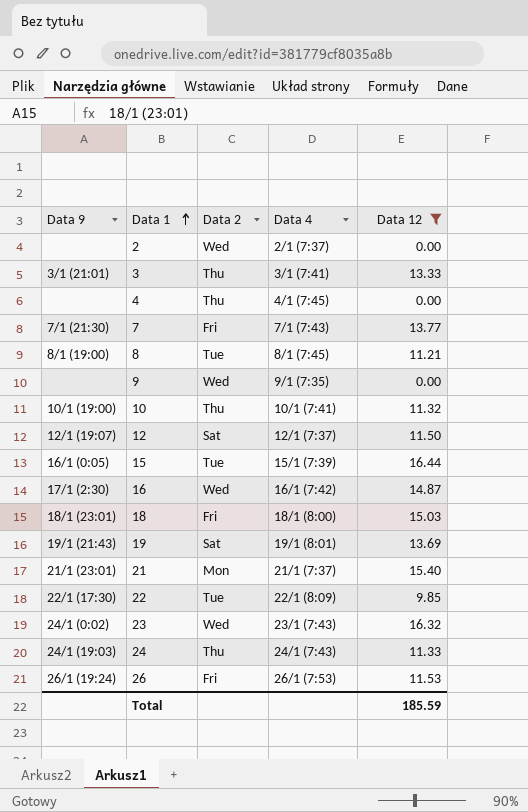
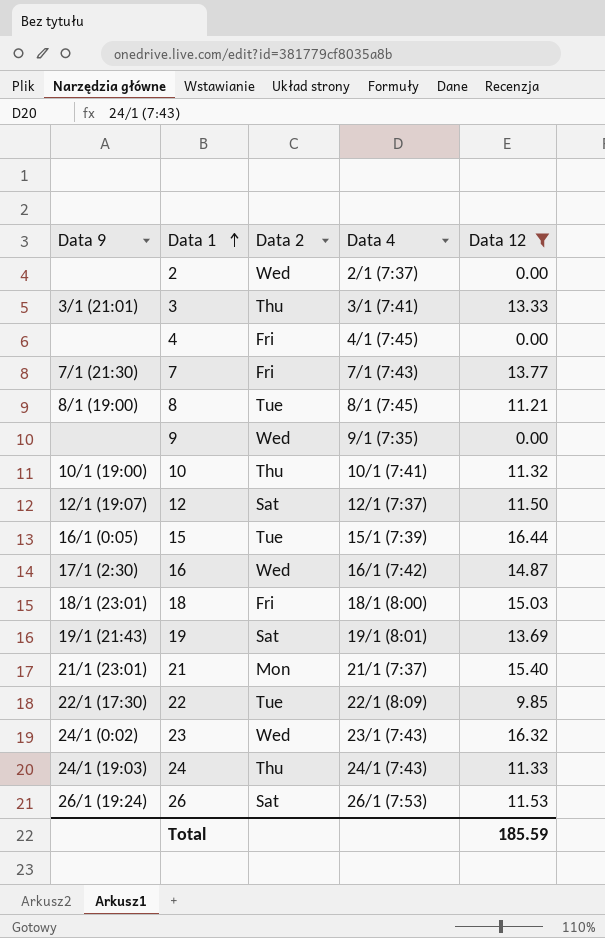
4 | Data 2: Thu -> Fri
26 | Data 2: Fri -> Sat

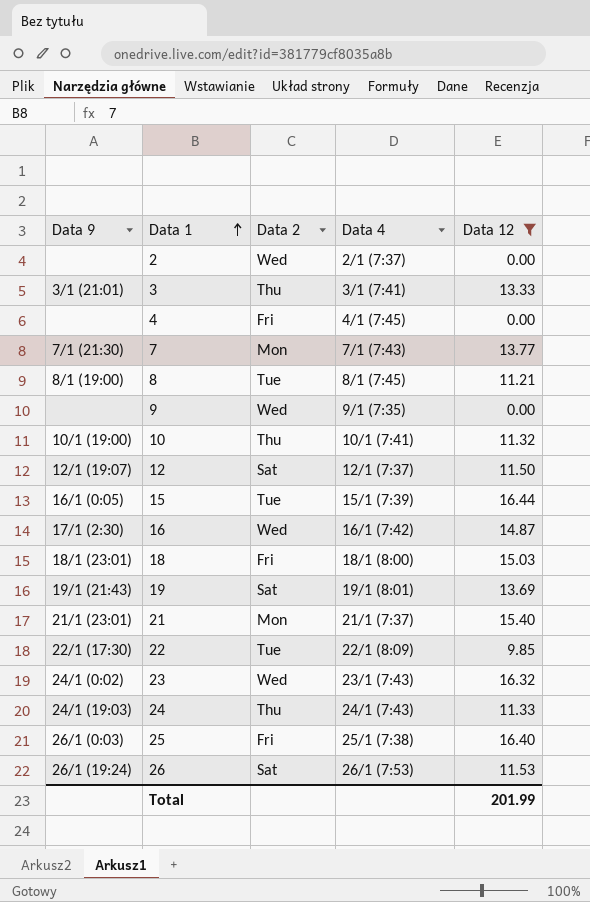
7 | Data 2: Fri -> Mon
row 25: none -> 26/1 (0:03) | Fri | 25/1 (7:38) | 16.40
Total | Data 12: 185.59 -> 201.99

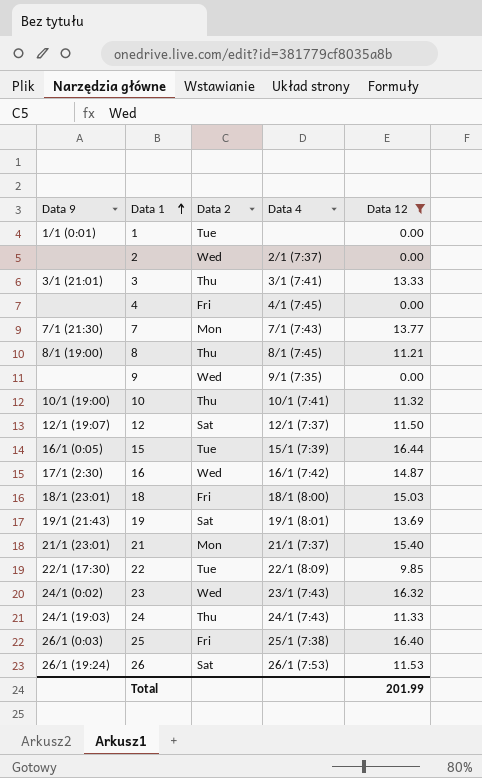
row 1: none -> 1/1 (0:01) | Tue | none | 0.00
8 | Data 2: Tue -> Thu

